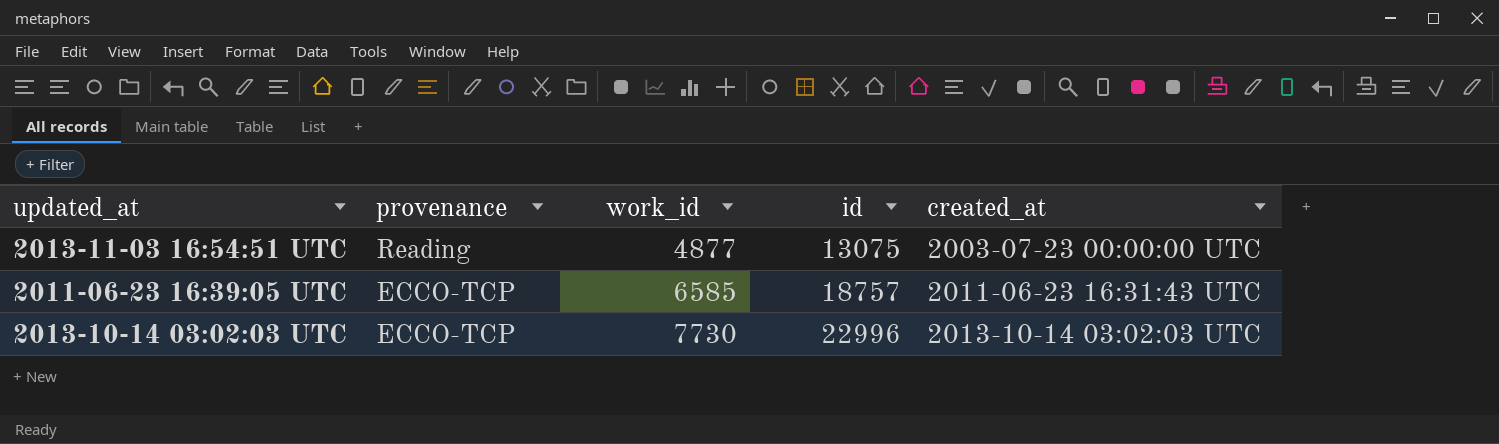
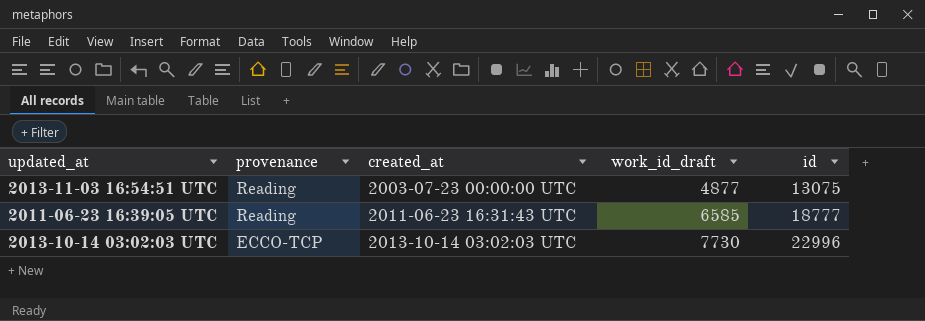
column created_at | position: 5 -> 3
column name: work_id -> work_id_draft
2011-06-23 16:39:05 UTC | provenance: ECCO-TCP -> Reading
2011-06-23 16:39:05 UTC | id: 18757 -> 18777

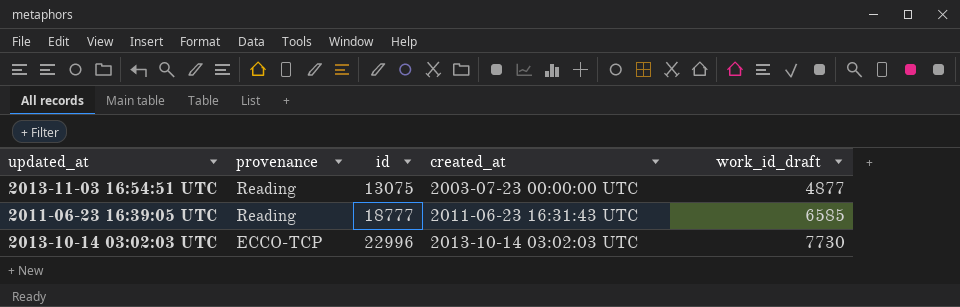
column id | position: 5 -> 3

